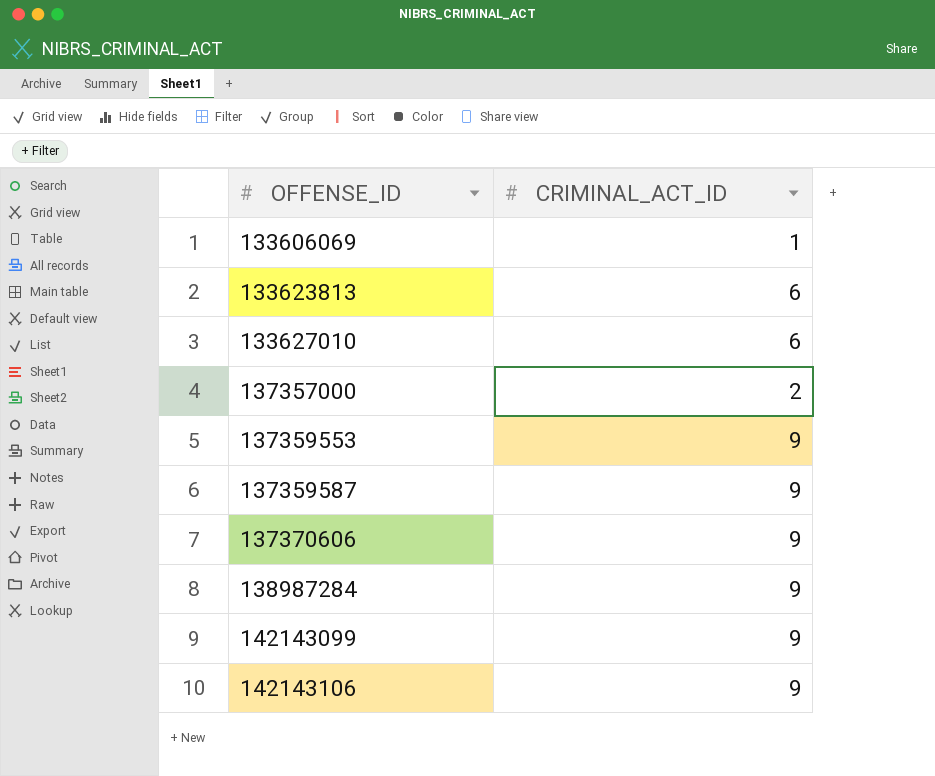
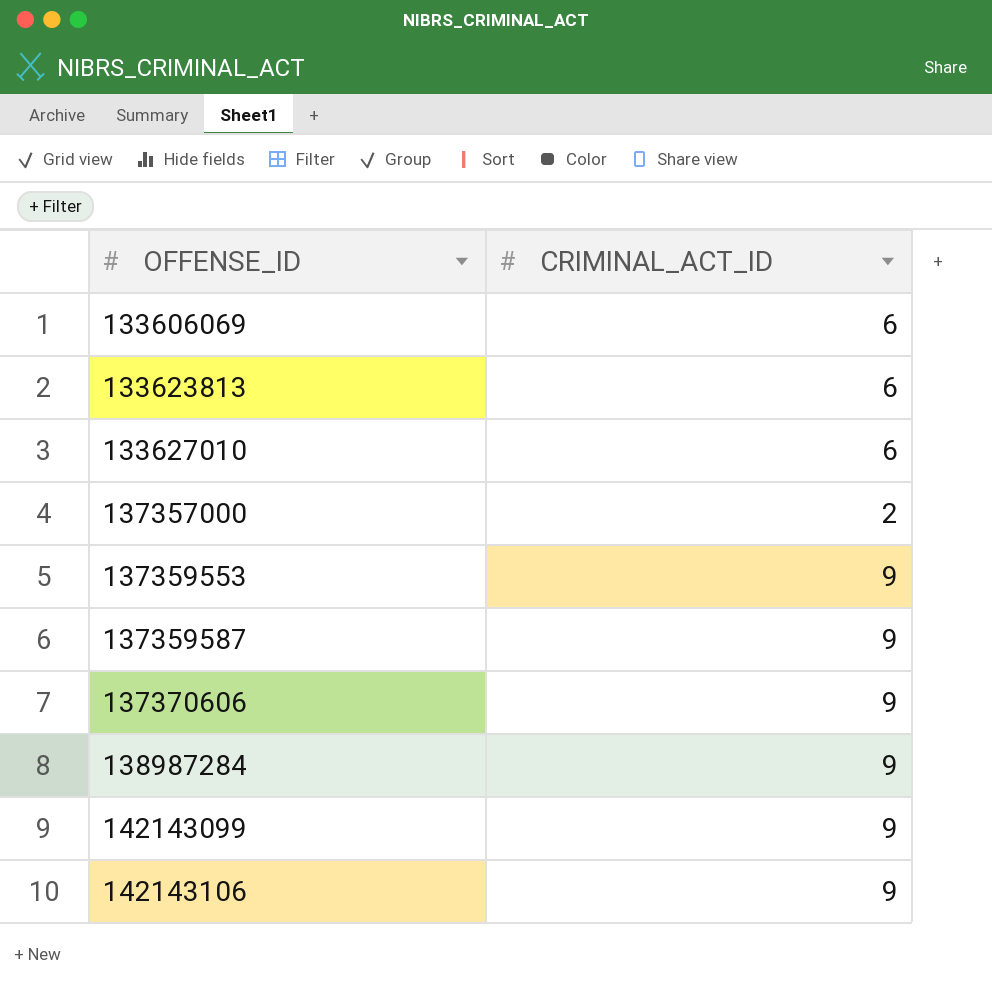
133606069 | CRIMINAL_ACT_ID: 1 -> 6

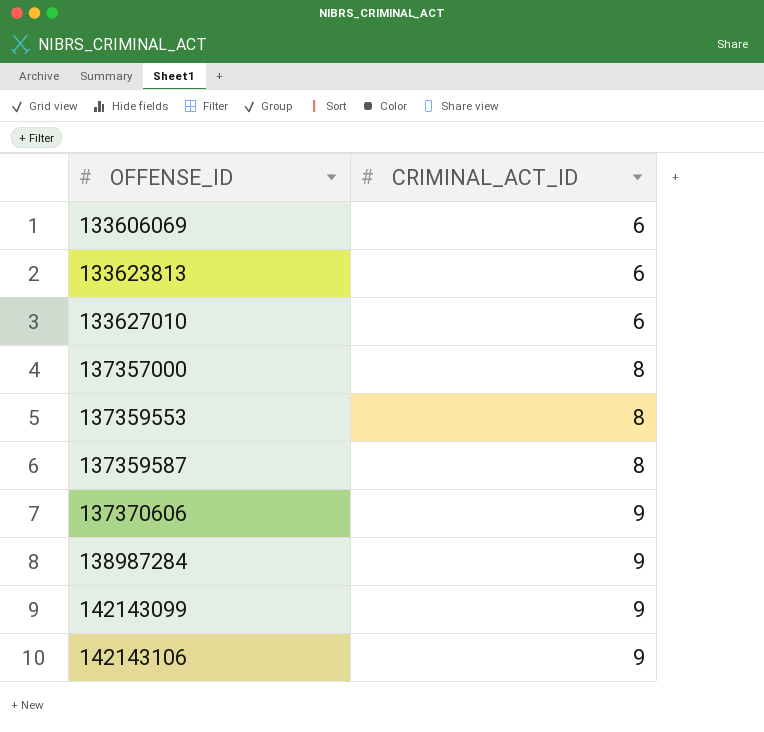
137357000 | CRIMINAL_ACT_ID: 2 -> 8
137359553 | CRIMINAL_ACT_ID: 9 -> 8
137359587 | CRIMINAL_ACT_ID: 9 -> 8

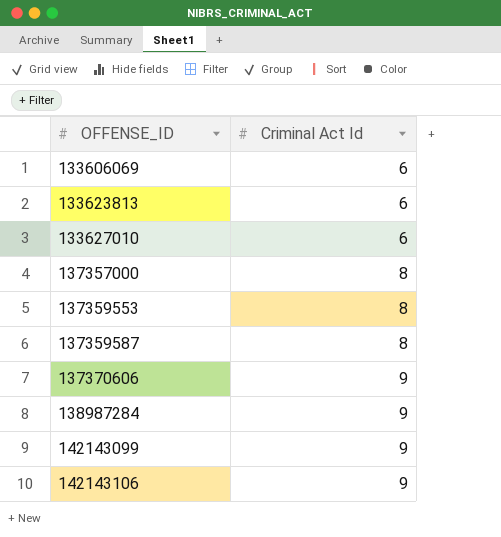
column name: CRIMINAL_ACT_ID -> Criminal Act Id

